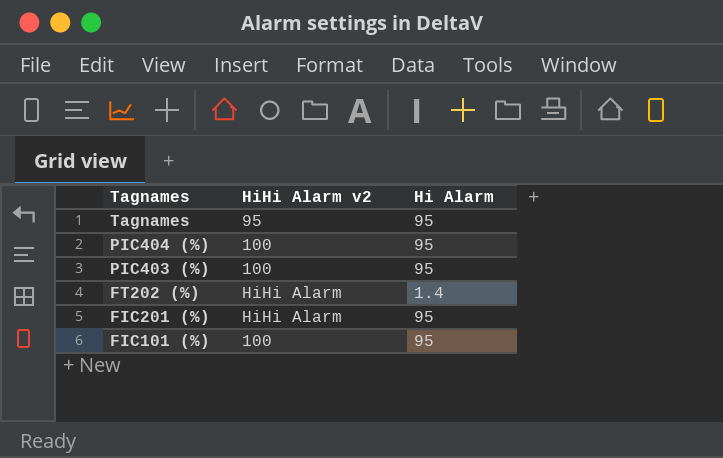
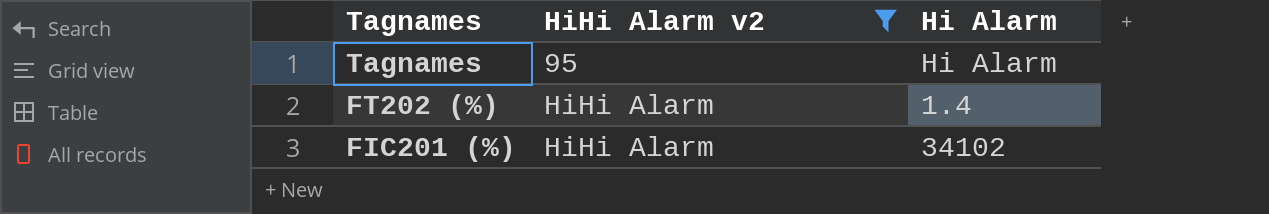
filter: none -> HiHi Alarm v2 != 100
Tagnames | Hi Alarm: 95 -> Hi Alarm
FIC201 (%) | Hi Alarm: 95 -> 34102

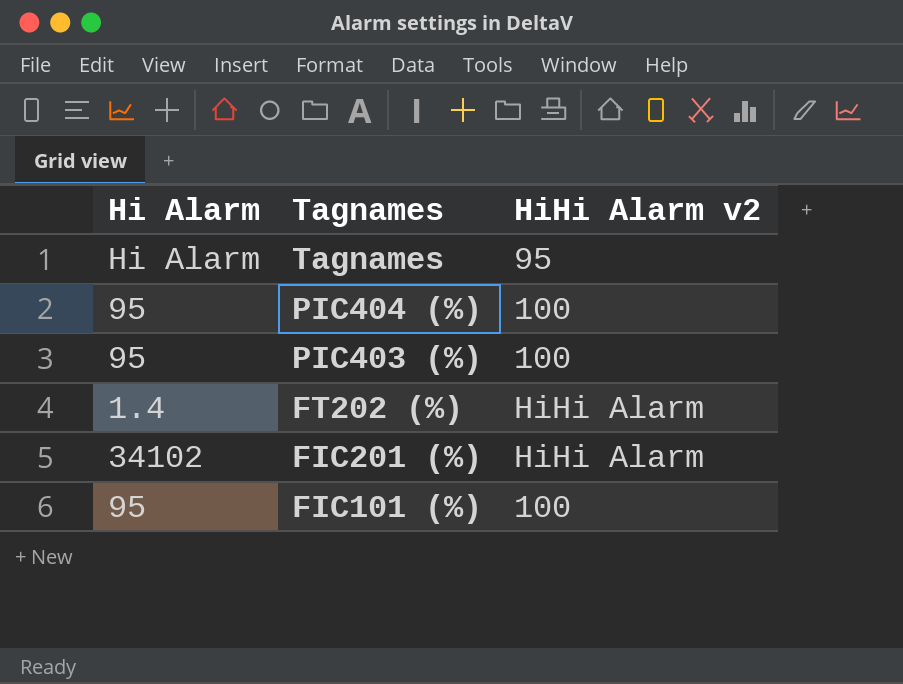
filter: HiHi Alarm v2 != 100 -> none
column Hi Alarm | position: 3 -> 1

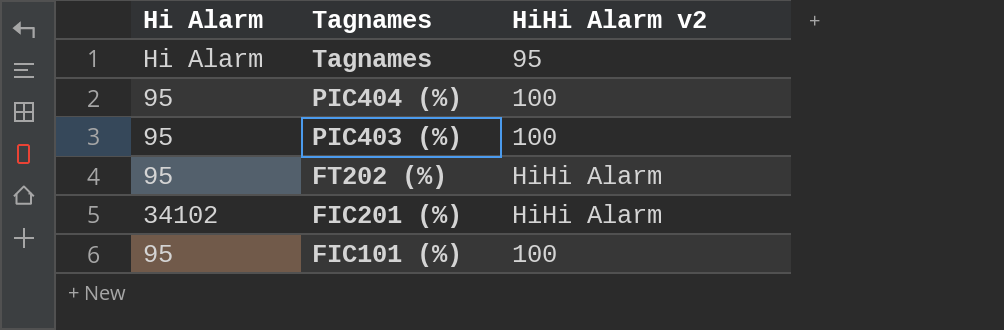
FT202 (%) | Hi Alarm: 1.4 -> 95

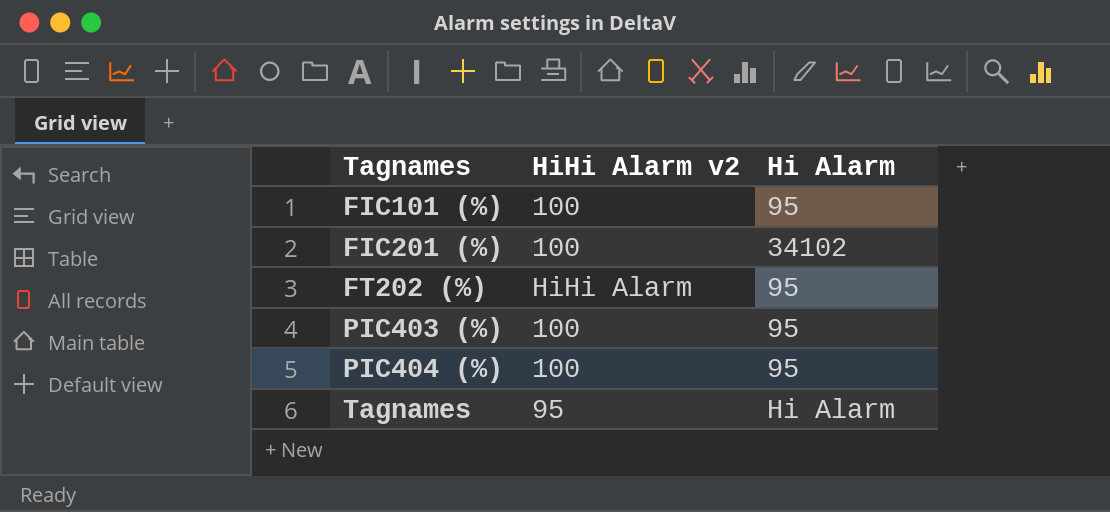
row order: Tagnames descending -> Tagnames ascending
column Hi Alarm | position: 1 -> 3
FIC201 (%) | HiHi Alarm v2: HiHi Alarm -> 100

